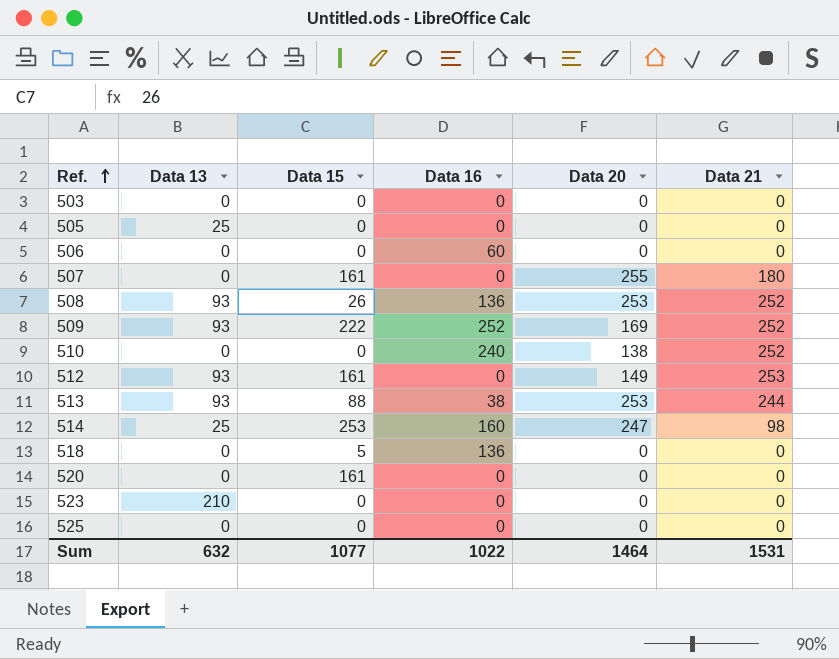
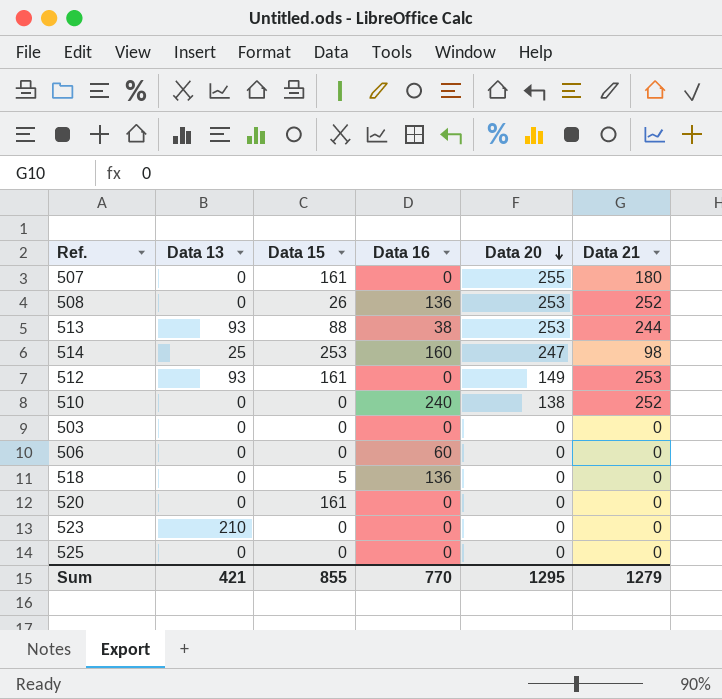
row order: Ref. ascending -> Data 20 descending
row 505: 25 | 0 | 0 | 0 | 0 -> none
row 509: 93 | 222 | 252 | 169 | 252 -> none
508 | Data 13: 93 -> 0
Sum | Data 13: 632 -> 421
Sum | Data 15: 1077 -> 855
Sum | Data 16: 1022 -> 770
Sum | Data 20: 1464 -> 1295
Sum | Data 21: 1531 -> 1279

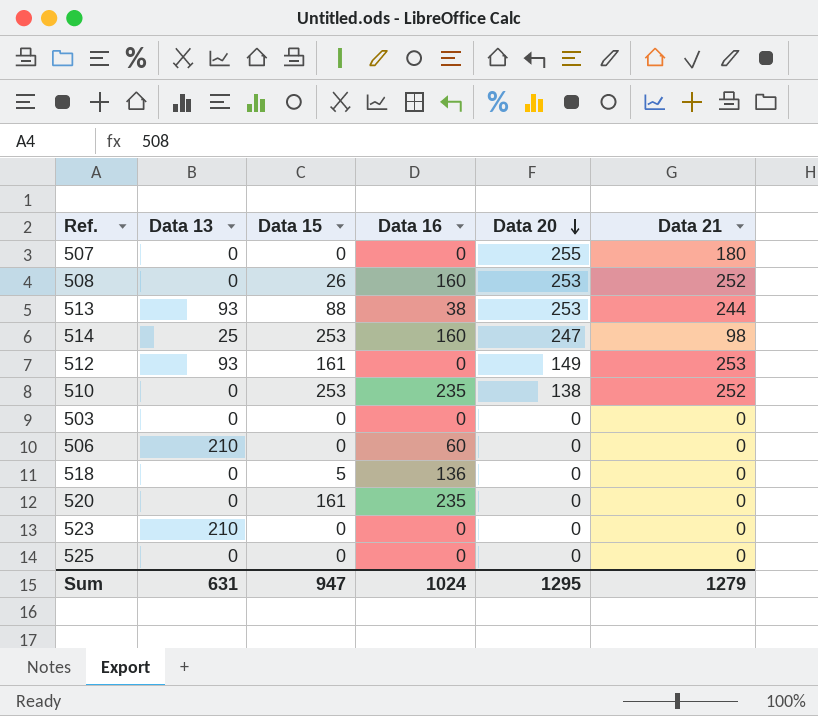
507 | Data 15: 161 -> 0
508 | Data 16: 136 -> 160
510 | Data 15: 0 -> 253
510 | Data 16: 240 -> 235
506 | Data 13: 0 -> 210
520 | Data 16: 0 -> 235
Sum | Data 13: 421 -> 631
Sum | Data 15: 855 -> 947
Sum | Data 16: 770 -> 1024

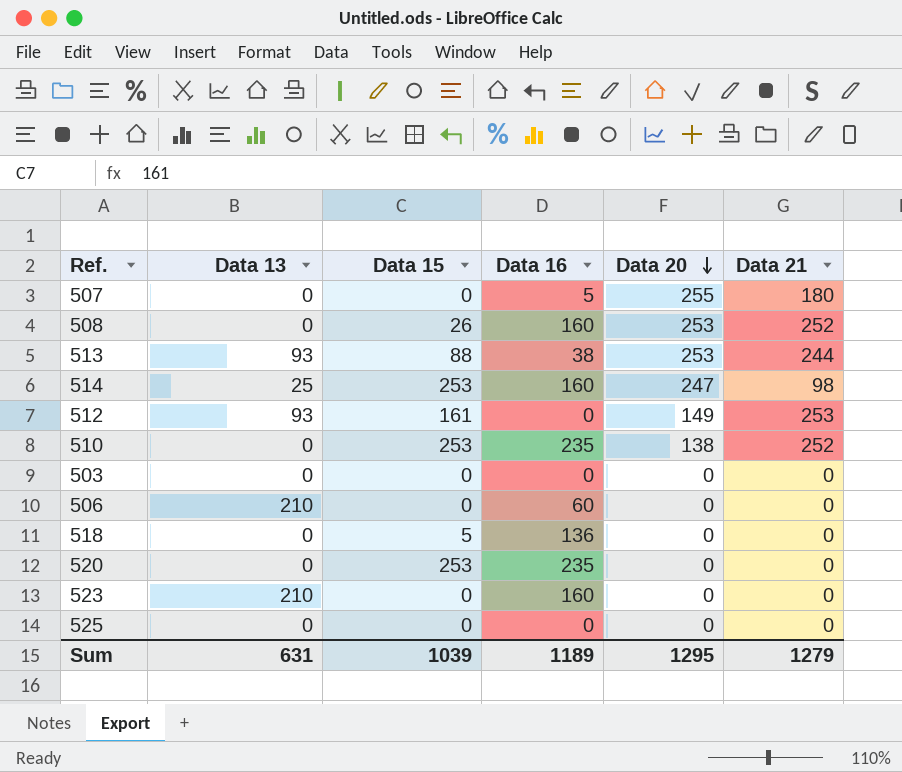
507 | Data 16: 0 -> 5
520 | Data 15: 161 -> 253
523 | Data 16: 0 -> 160
Sum | Data 15: 947 -> 1039
Sum | Data 16: 1024 -> 1189

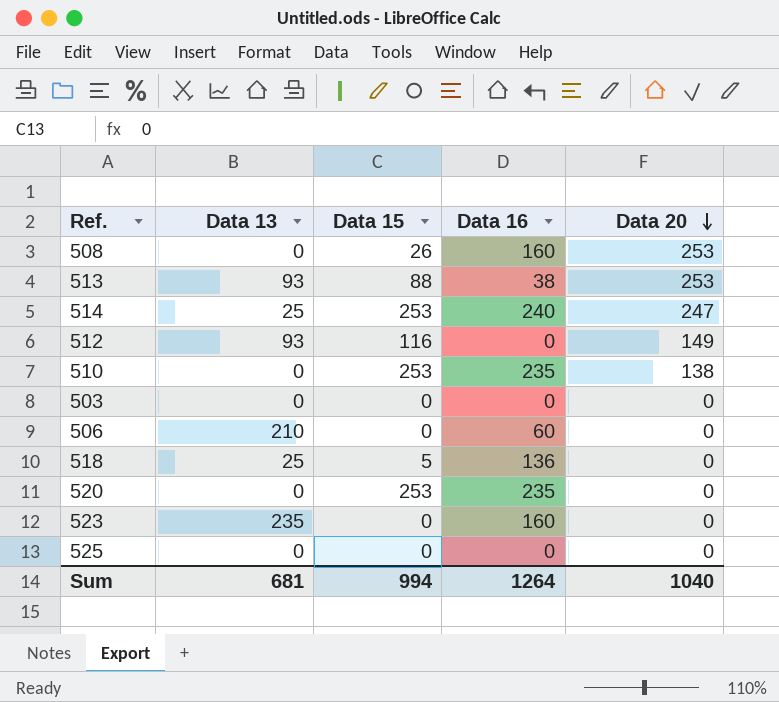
column Data 21 | position: 6 -> none
row 507: 0 | 0 | 5 | 255 | 180 -> none
514 | Data 16: 160 -> 240
512 | Data 15: 161 -> 116
518 | Data 13: 0 -> 25
523 | Data 13: 210 -> 235
Sum | Data 13: 631 -> 681
Sum | Data 15: 1039 -> 994
Sum | Data 16: 1189 -> 1264
Sum | Data 20: 1295 -> 1040

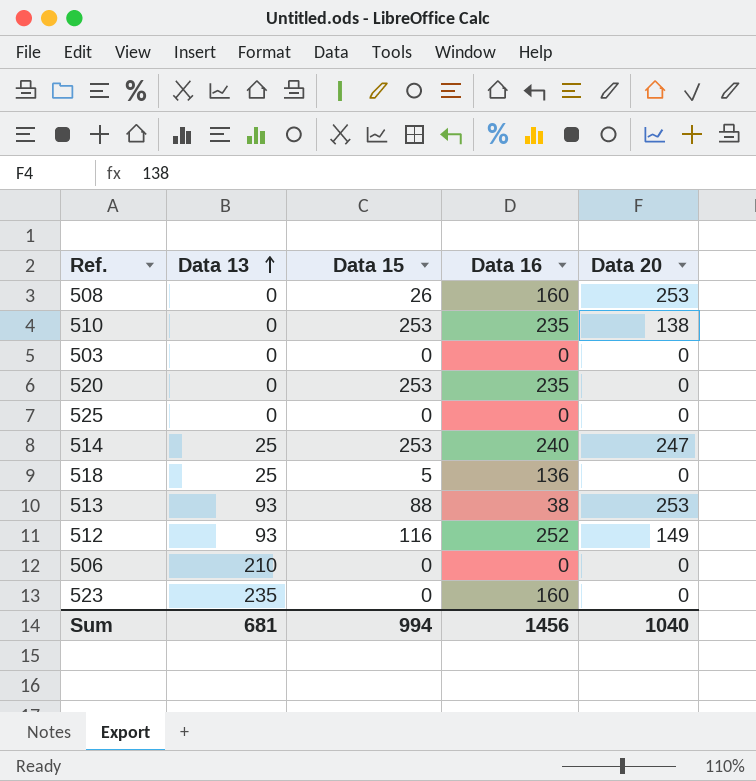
row order: Data 20 descending -> Data 13 ascending
512 | Data 16: 0 -> 252
506 | Data 16: 60 -> 0
Sum | Data 16: 1264 -> 1456

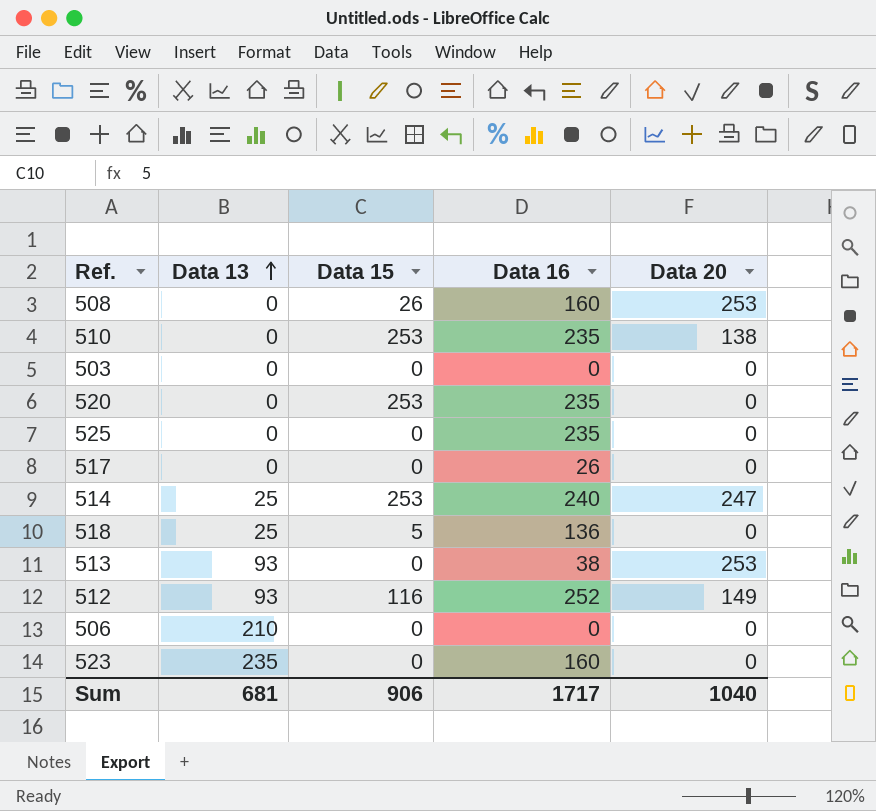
525 | Data 16: 0 -> 235
row 517: none -> 0 | 0 | 26 | 0
513 | Data 15: 88 -> 0
Sum | Data 15: 994 -> 906
Sum | Data 16: 1456 -> 1717

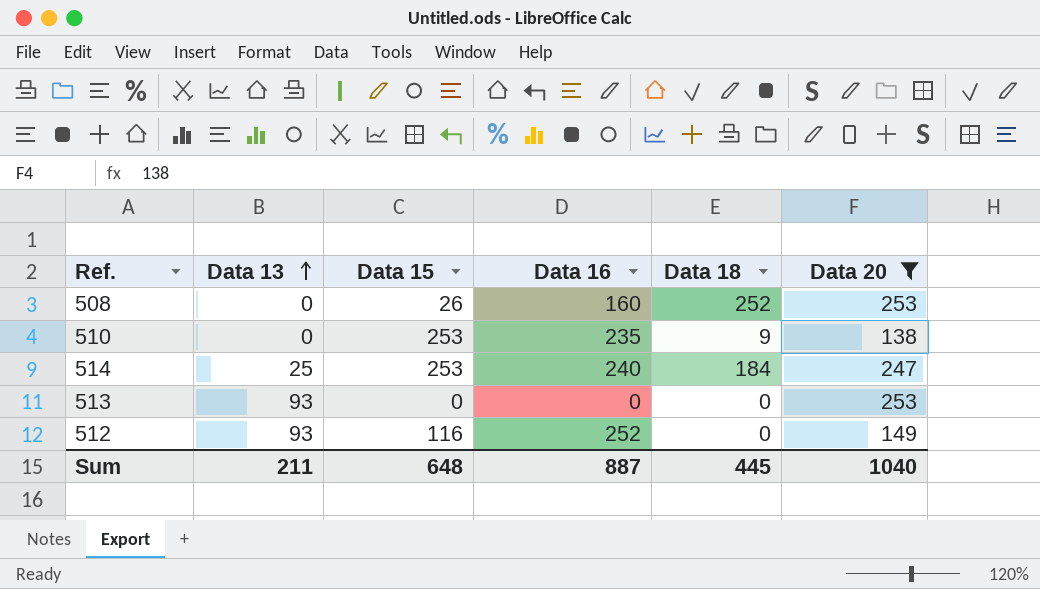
filter: none -> Data 20 != 0
column Data 18 | position: none -> 5
513 | Data 16: 38 -> 0
Sum | Data 13: 681 -> 211
Sum | Data 15: 906 -> 648
Sum | Data 16: 1717 -> 887

